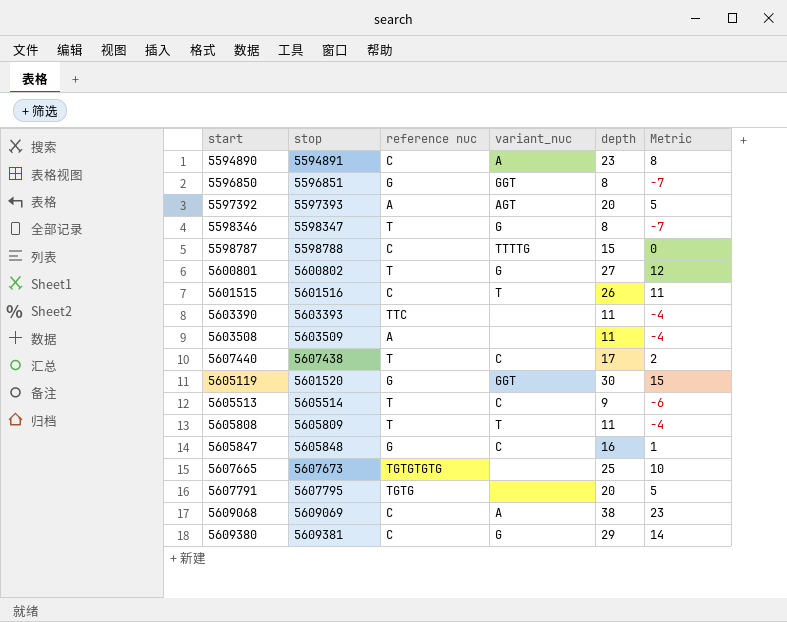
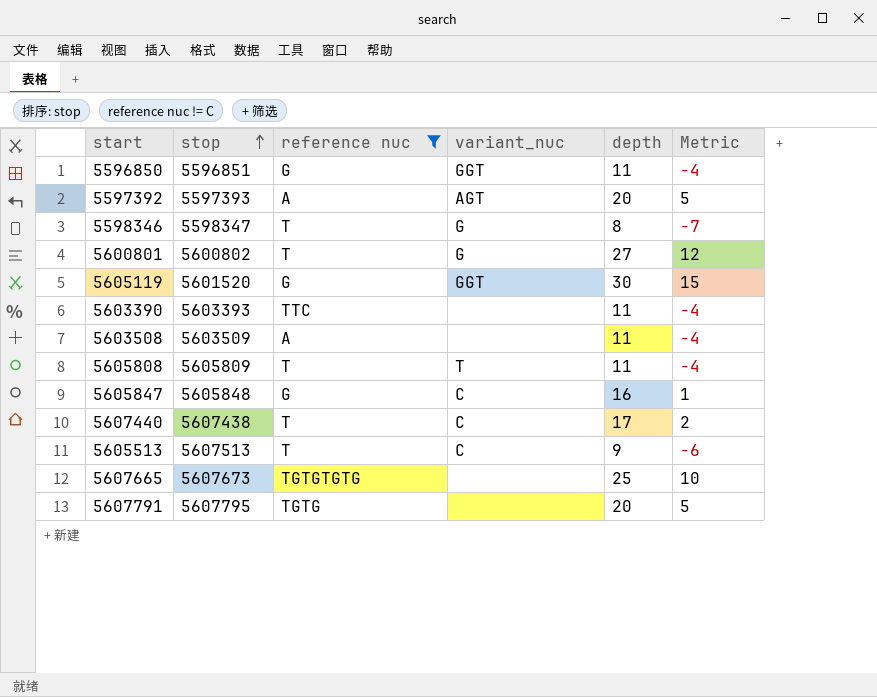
filter: none -> reference nuc != C
row order: none -> stop ascending
5596850 | depth: 8 -> 11
5596850 | Metric: -7 -> -4
5605513 | stop: 5605514 -> 5607513

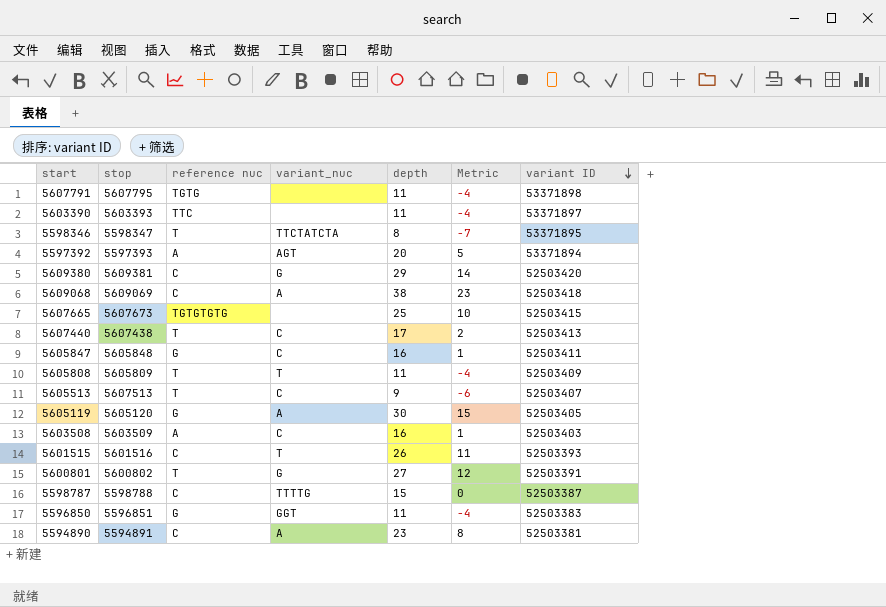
filter: reference nuc != C -> none
row order: stop ascending -> variant ID descending
column variant ID | position: none -> 7
5607791 | depth: 20 -> 11
5607791 | Metric: 5 -> -4
5598346 | variant_nuc: G -> TTCTATCTA
5605119 | stop: 5601520 -> 5605120
5605119 | variant_nuc: GGT -> A
5603508 | variant_nuc: none -> C
5603508 | depth: 11 -> 16
5603508 | Metric: -4 -> 1

